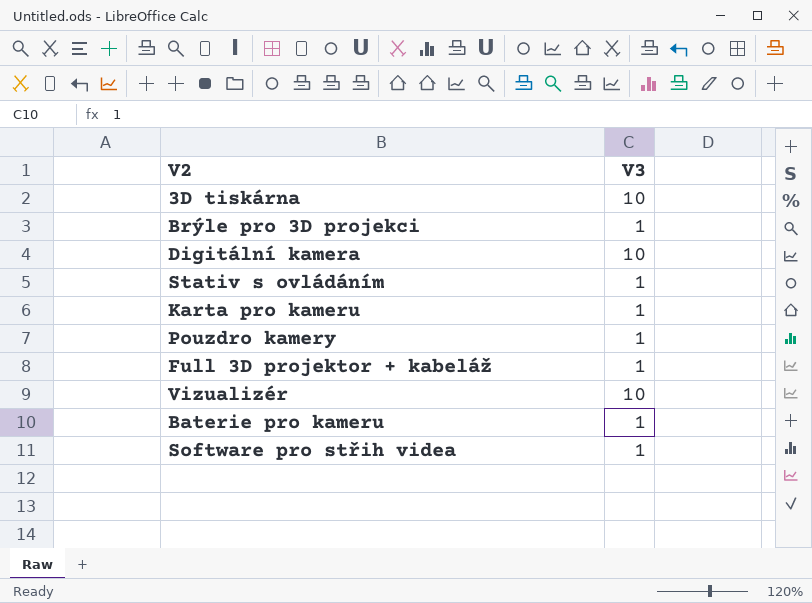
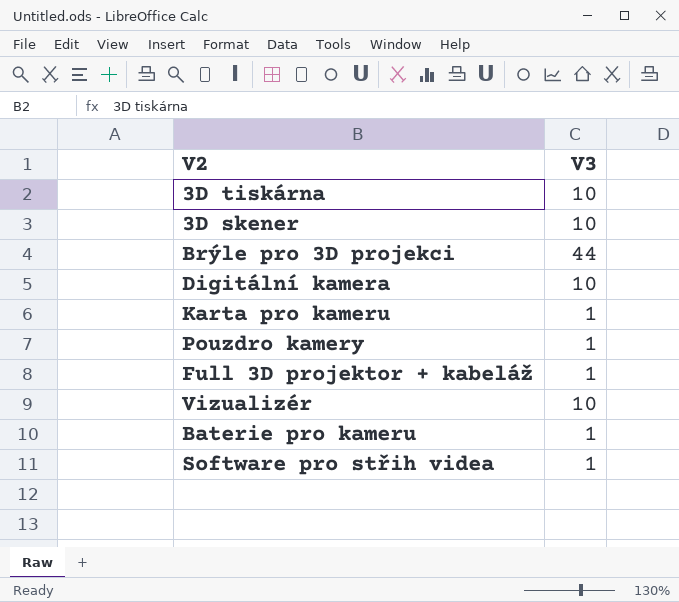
row Stativ s ovládáním: 1 -> none
row 3D skener: none -> 10
Brýle pro 3D projekci | V3: 1 -> 44

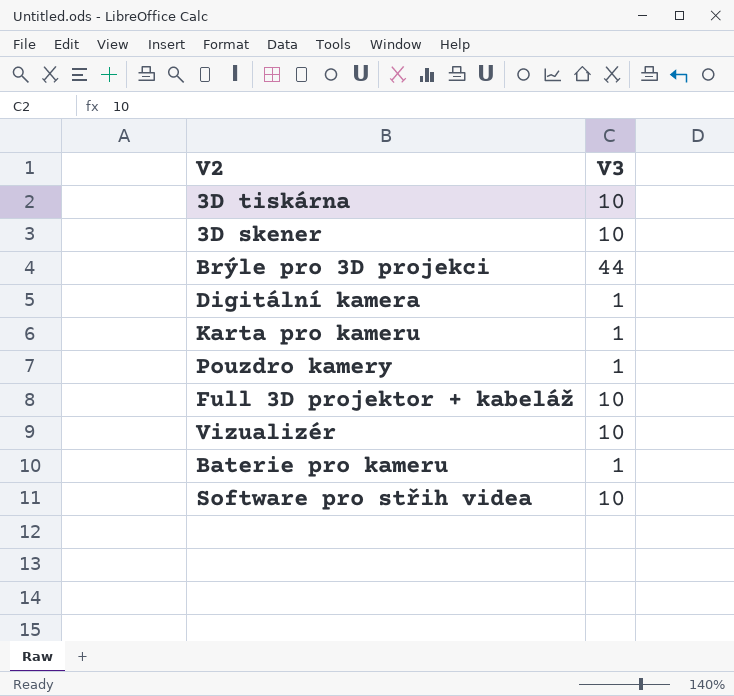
Digitální kamera | V3: 10 -> 1
Full 3D projektor + kabeláž | V3: 1 -> 10
Software pro střih videa | V3: 1 -> 10

